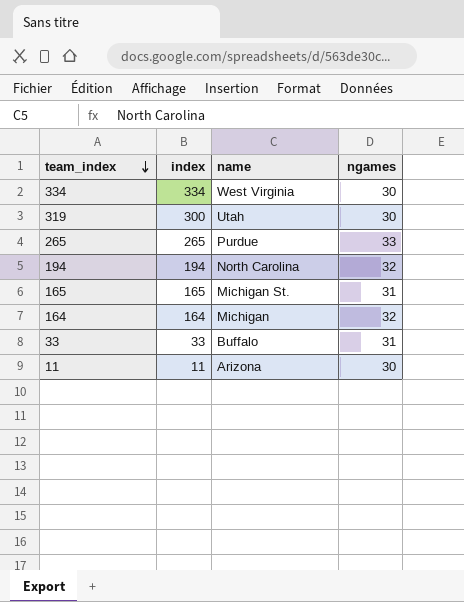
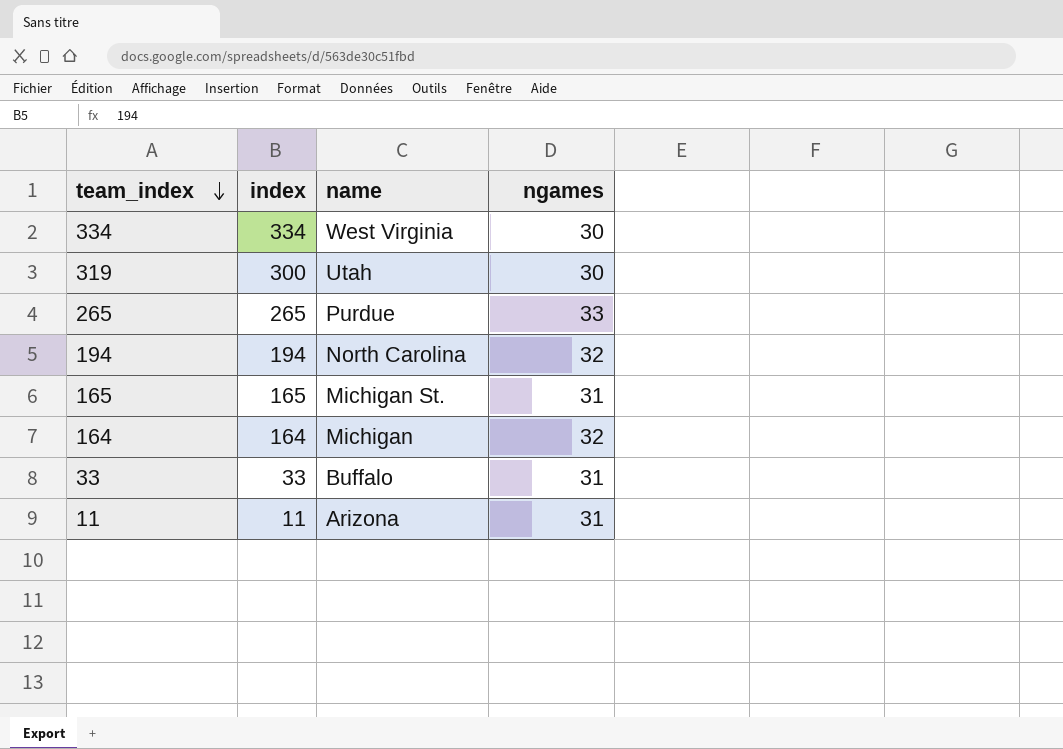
11 | ngames: 30 -> 31

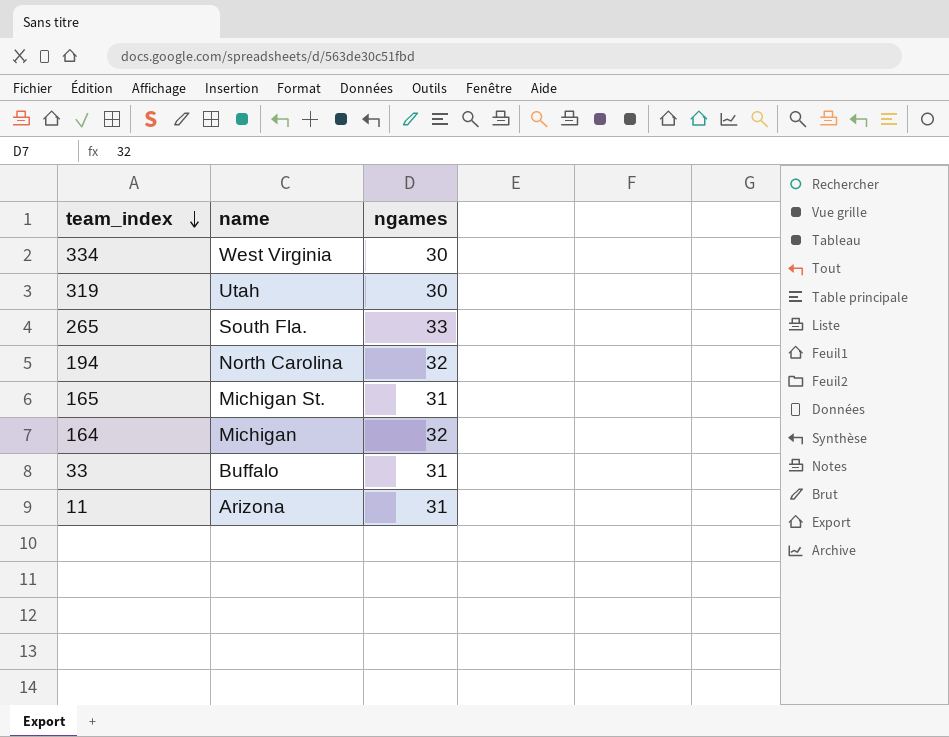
column index | position: 2 -> none
265 | name: Purdue -> South Fla.

